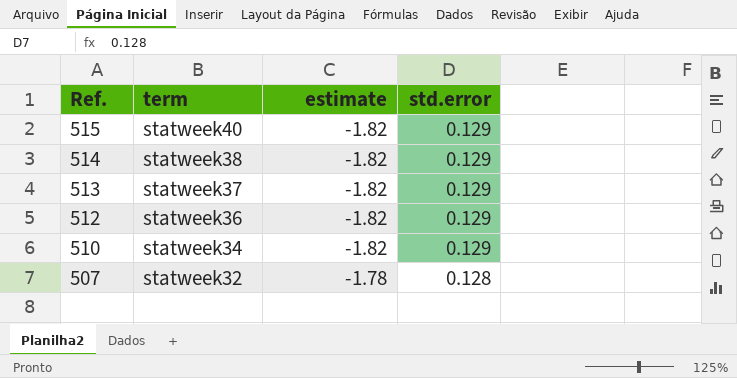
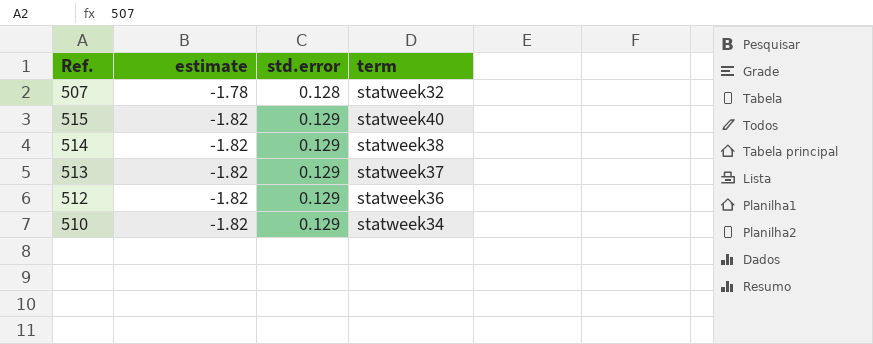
row order: Ref. descending -> estimate descending
column term | position: 2 -> 4

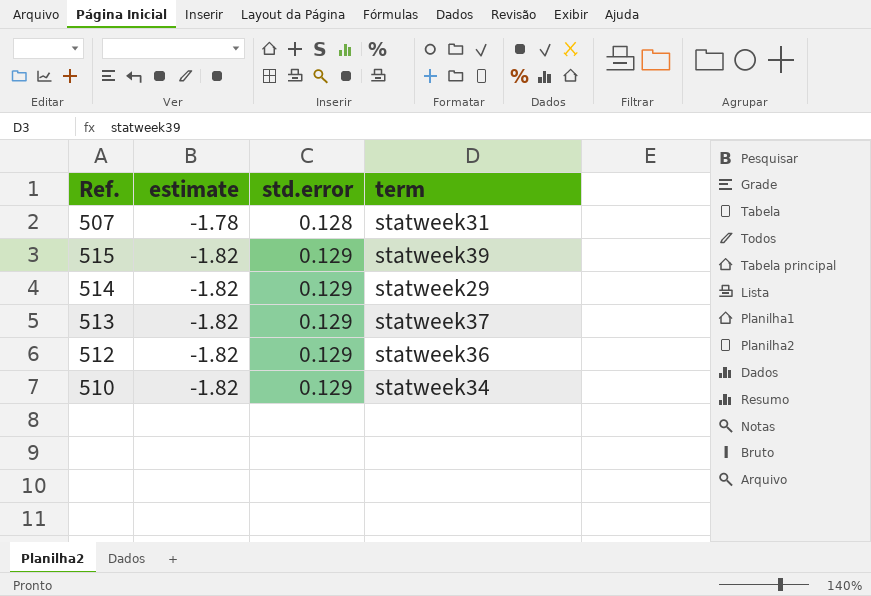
507 | term: statweek32 -> statweek31
515 | term: statweek40 -> statweek39
514 | term: statweek38 -> statweek29

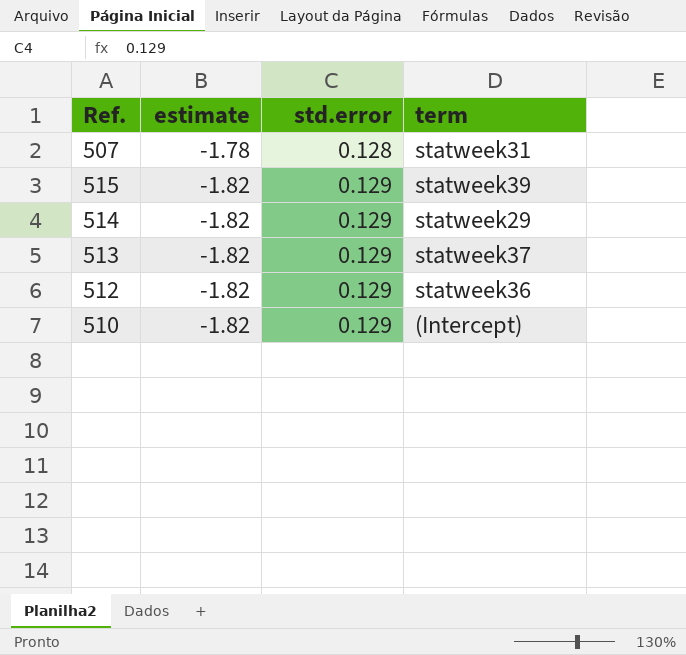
510 | term: statweek34 -> (Intercept)

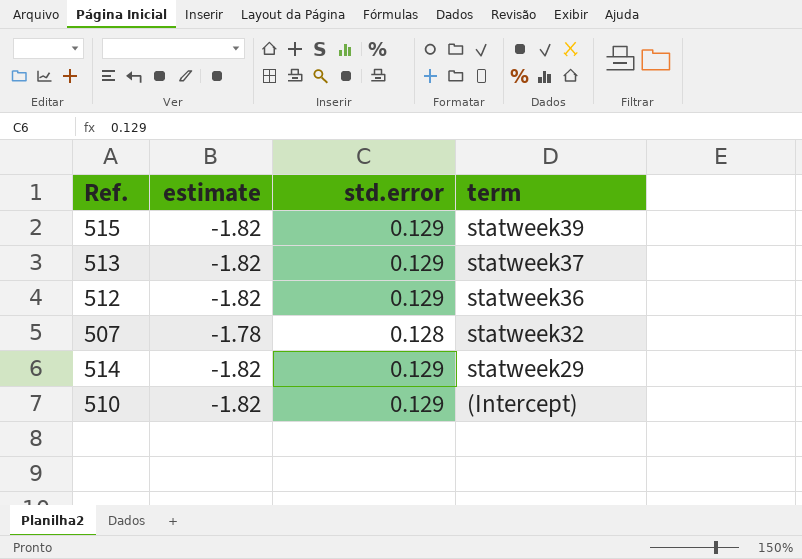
row order: estimate descending -> term descending
507 | term: statweek31 -> statweek32

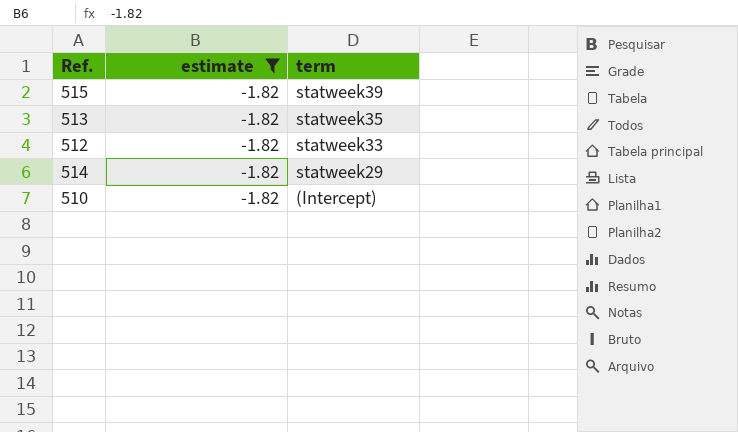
filter: none -> estimate = -1.82
column std.error | position: 3 -> none
513 | term: statweek37 -> statweek35
512 | term: statweek36 -> statweek33

